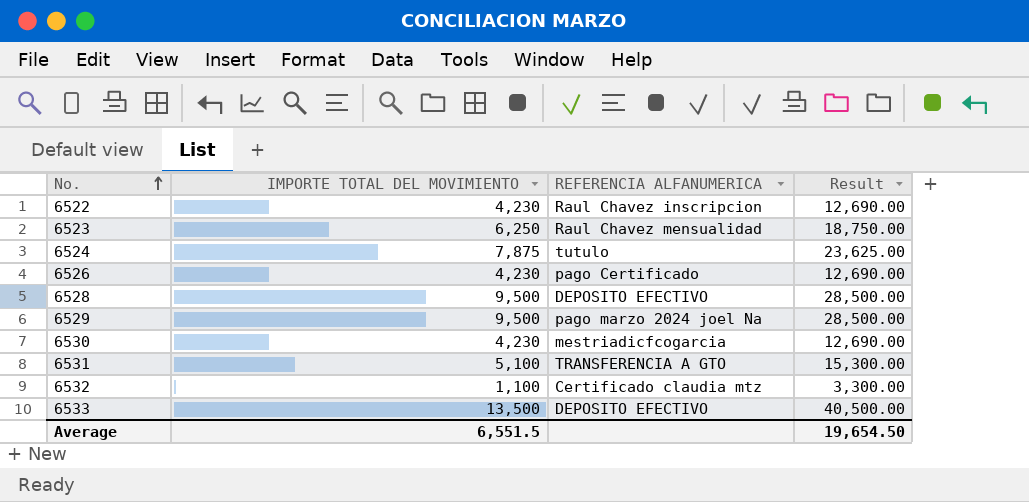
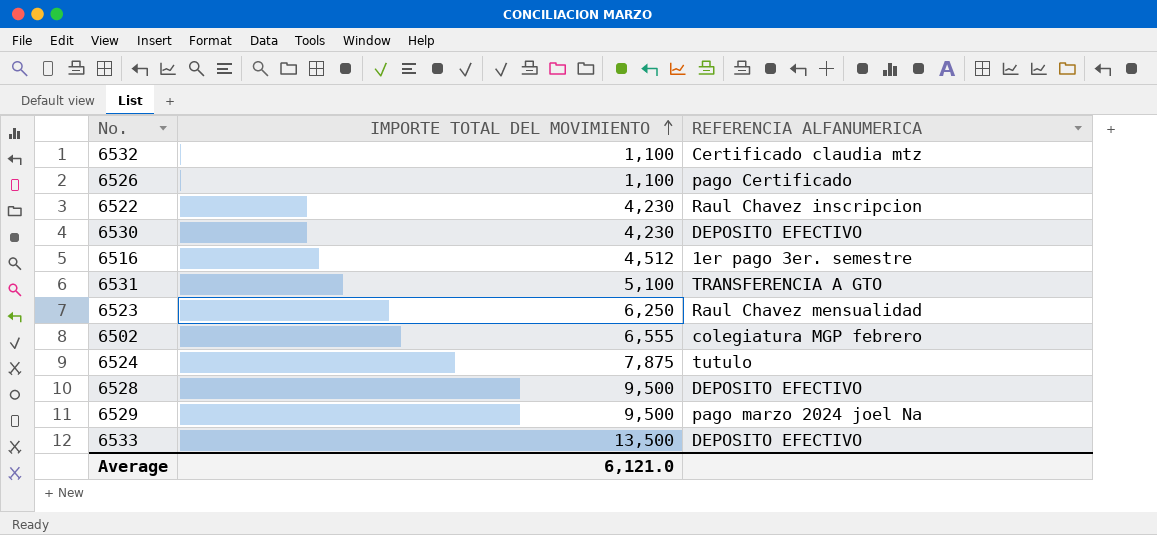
row order: No. ascending -> IMPORTE TOTAL DEL MOVIMIENTO ascending
column Result | formula: [IMPORTE TOTAL DEL MOVIMIENTO] * 3 -> none
6526 | IMPORTE TOTAL DEL MOVIMIENTO: 4,230 -> 1,100
6530 | REFERENCIA ALFANUMERICA: mestriadicfcogarcia -> DEPOSITO EFECTIVO
row 6516: none -> 4,512 | 1er pago 3er. semestre
row 6502: none -> 6,555 | colegiatura MGP febrero
Average | IMPORTE TOTAL DEL MOVIMIENTO: 6,551.5 -> 6,121.0

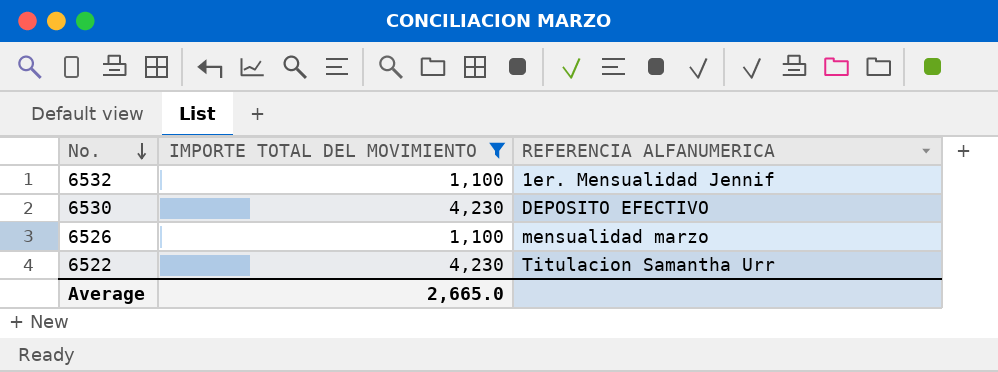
filter: none -> IMPORTE TOTAL DEL MOVIMIENTO <= 4,230
row order: IMPORTE TOTAL DEL MOVIMIENTO ascending -> No. descending
6532 | REFERENCIA ALFANUMERICA: Certificado claudia mtz -> 1er. Mensualidad Jennif
6526 | REFERENCIA ALFANUMERICA: pago Certificado -> mensualidad marzo
6522 | REFERENCIA ALFANUMERICA: Raul Chavez inscripcion -> Titulacion Samantha Urr
Average | IMPORTE TOTAL DEL MOVIMIENTO: 6,121.0 -> 2,665.0

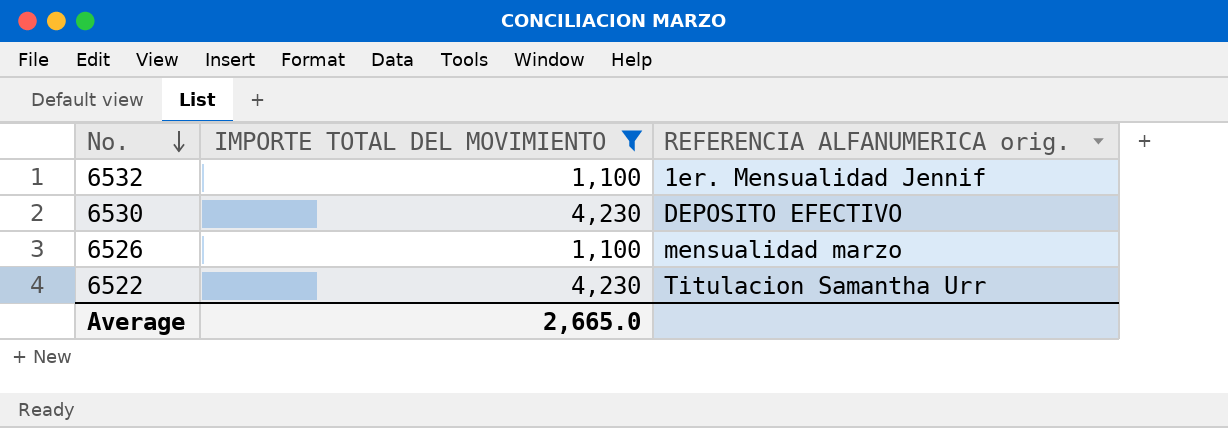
column name: REFERENCIA ALFANUMERICA -> REFERENCIA ALFANUMERICA orig.

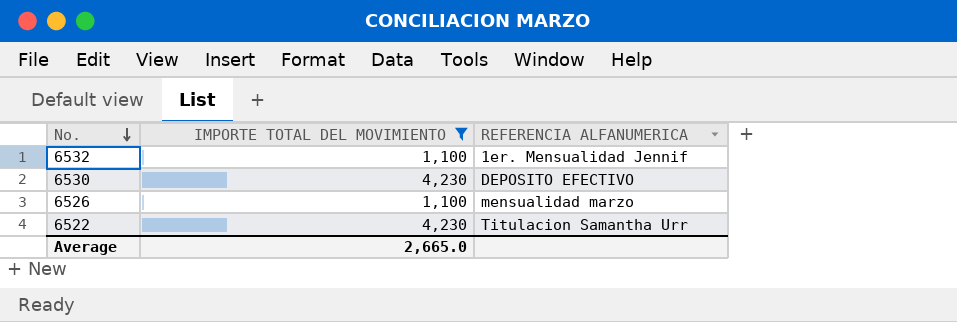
column name: REFERENCIA ALFANUMERICA orig. -> REFERENCIA ALFANUMERICA

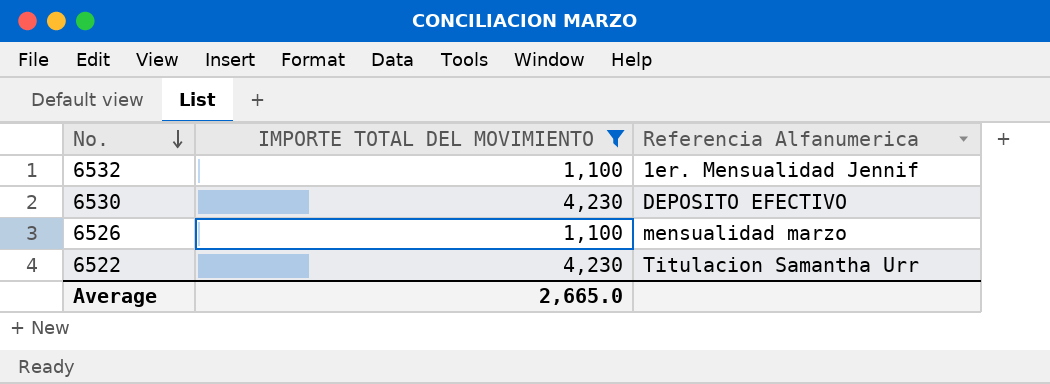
column name: REFERENCIA ALFANUMERICA -> Referencia Alfanumerica

